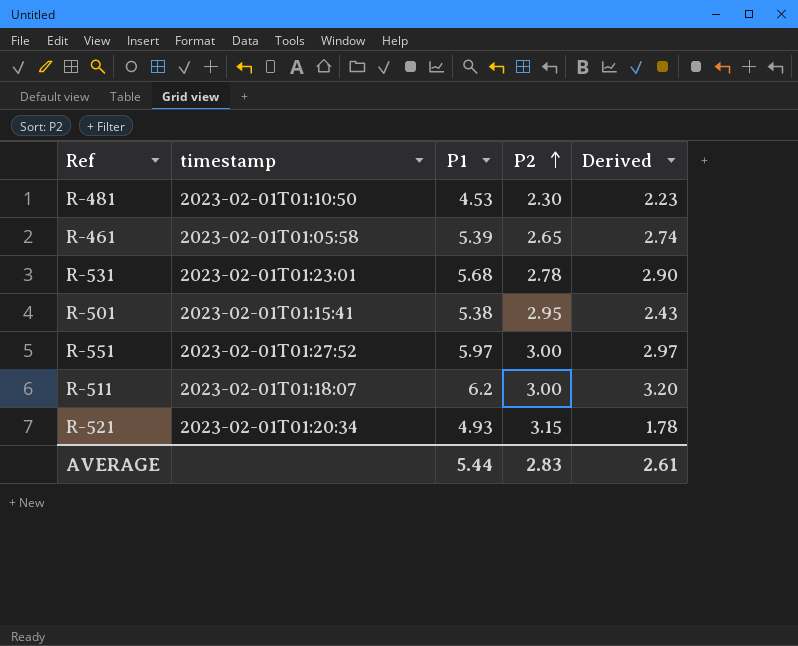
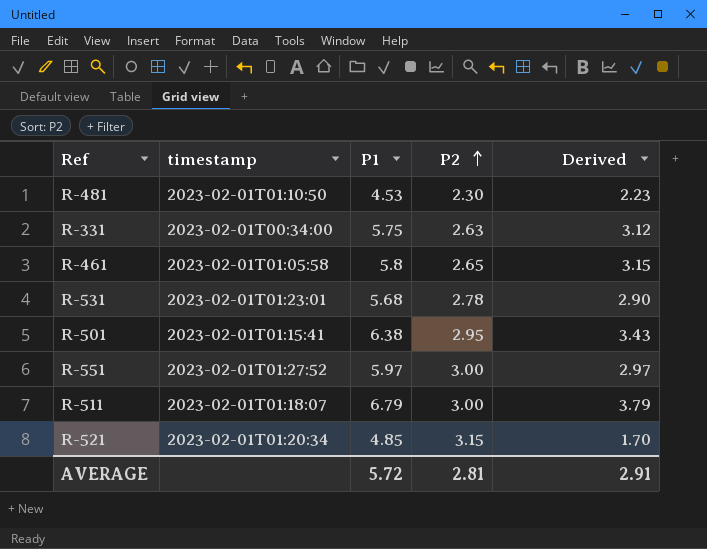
row R-331: none -> 2023-02-01T00:34:00 | 5.75 | 2.63 | 3.12
R-461 | P1: 5.39 -> 5.8
R-461 | Derived: 2.74 -> 3.15
R-501 | P1: 5.38 -> 6.38
R-501 | Derived: 2.43 -> 3.43
R-511 | P1: 6.2 -> 6.79
R-511 | Derived: 3.20 -> 3.79
R-521 | P1: 4.93 -> 4.85
R-521 | Derived: 1.78 -> 1.70
AVERAGE | P1: 5.44 -> 5.72
AVERAGE | P2: 2.83 -> 2.81
AVERAGE | Derived: 2.61 -> 2.91

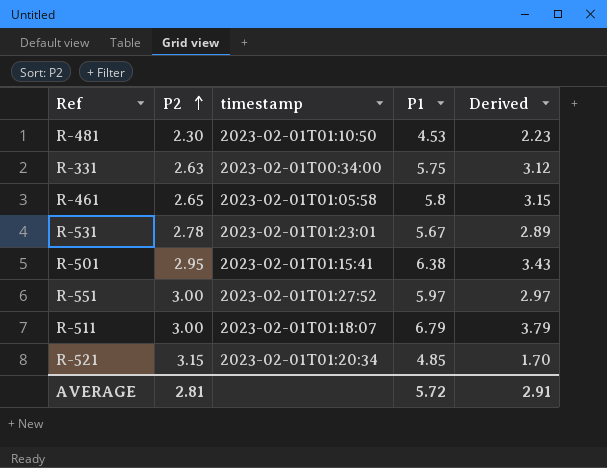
column P2 | position: 4 -> 2
R-531 | P1: 5.68 -> 5.67
R-531 | Derived: 2.90 -> 2.89

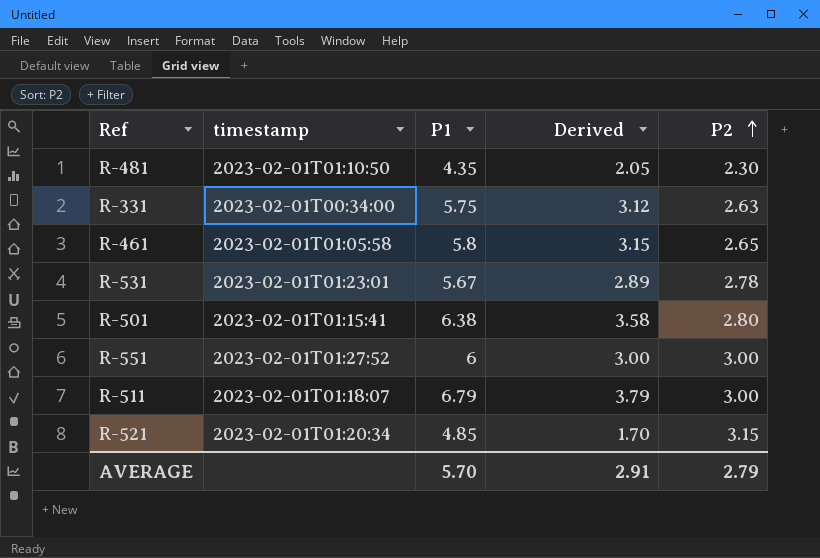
column P2 | position: 2 -> 5
R-481 | P1: 4.53 -> 4.35
R-481 | Derived: 2.23 -> 2.05
R-501 | Derived: 3.43 -> 3.58
R-501 | P2: 2.95 -> 2.80
R-551 | P1: 5.97 -> 6
R-551 | Derived: 2.97 -> 3.00
AVERAGE | P1: 5.72 -> 5.70
AVERAGE | P2: 2.81 -> 2.79

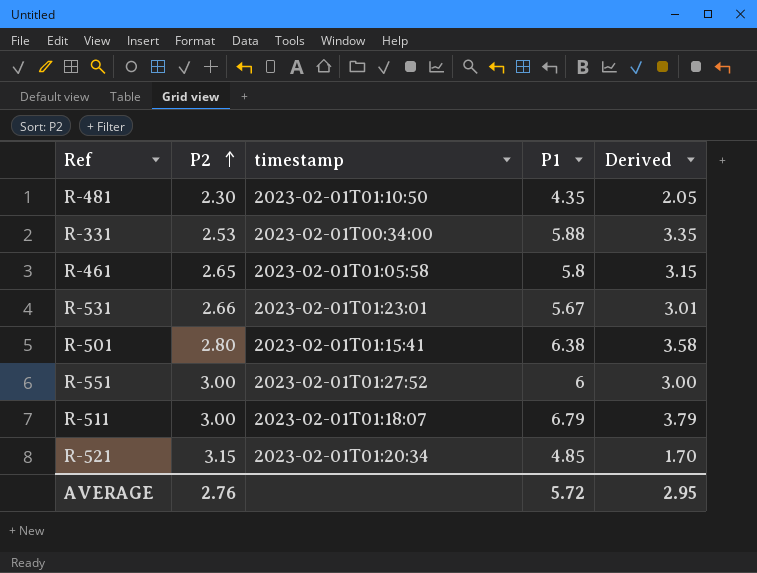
column P2 | position: 5 -> 2
R-331 | P2: 2.63 -> 2.53
R-331 | P1: 5.75 -> 5.88
R-331 | Derived: 3.12 -> 3.35
R-531 | P2: 2.78 -> 2.66
R-531 | Derived: 2.89 -> 3.01
AVERAGE | P2: 2.79 -> 2.76
AVERAGE | P1: 5.70 -> 5.72
AVERAGE | Derived: 2.91 -> 2.95

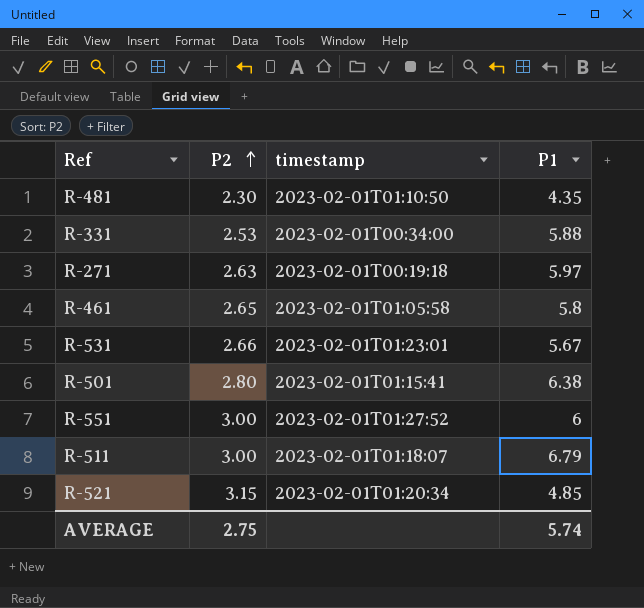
column Derived | formula: [P1] - [P2] -> none
row R-271: none -> 2.63 | 2023-02-01T00:19:18 | 5.97
AVERAGE | P2: 2.76 -> 2.75
AVERAGE | P1: 5.72 -> 5.74

